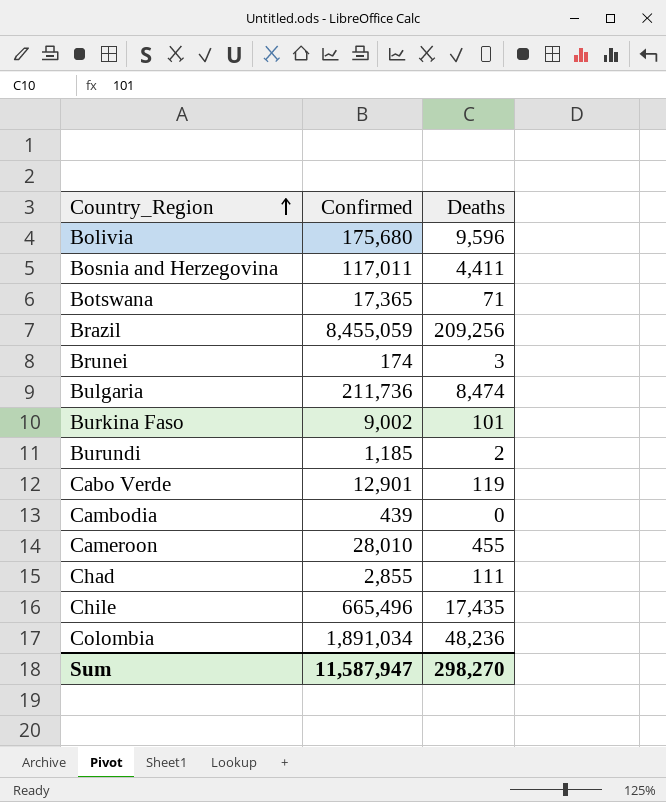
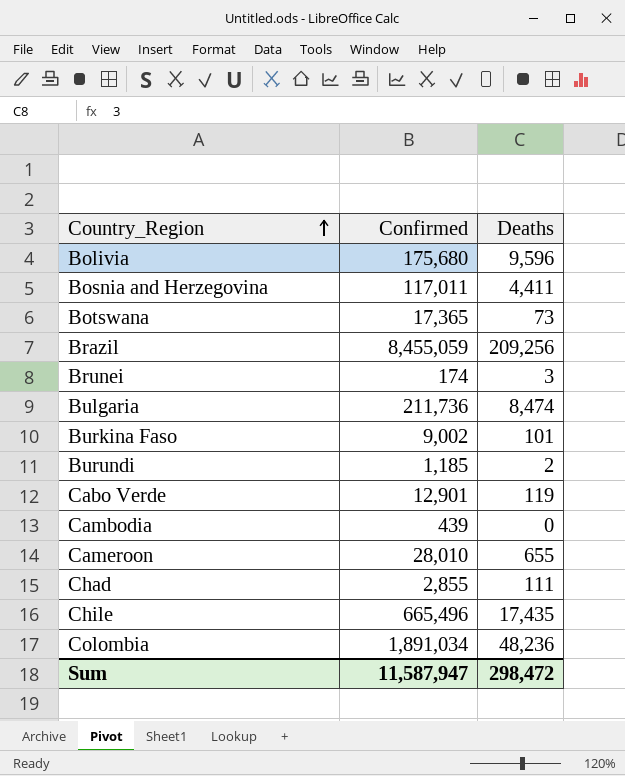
Botswana | Deaths: 71 -> 73
Cameroon | Deaths: 455 -> 655
Sum | Deaths: 298,270 -> 298,472

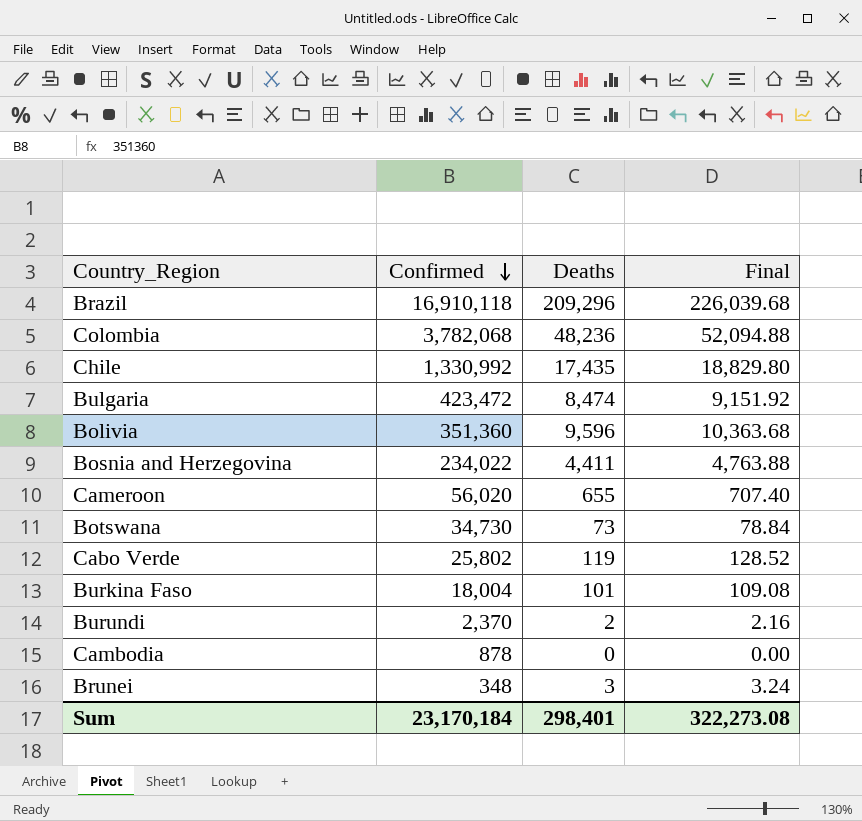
row order: Country_Region ascending -> Confirmed descending
column Final | formula: none -> [Deaths] * 1.08
row Chad: 2,855 | 111 -> none
Brazil | Confirmed: 8,455,059 -> 16,910,118
Brazil | Deaths: 209,256 -> 209,296
Colombia | Confirmed: 1,891,034 -> 3,782,068
Chile | Confirmed: 665,496 -> 1,330,992
Bulgaria | Confirmed: 211,736 -> 423,472
Bolivia | Confirmed: 175,680 -> 351,360
Bosnia and Herzegovina | Confirmed: 117,011 -> 234,022
Cameroon | Confirmed: 28,010 -> 56,020
Botswana | Confirmed: 17,365 -> 34,730
Cabo Verde | Confirmed: 12,901 -> 25,802
Burkina Faso | Confirmed: 9,002 -> 18,004
Burundi | Confirmed: 1,185 -> 2,370
Cambodia | Confirmed: 439 -> 878
Brunei | Confirmed: 174 -> 348
Sum | Confirmed: 11,587,947 -> 23,170,184
Sum | Deaths: 298,472 -> 298,401

